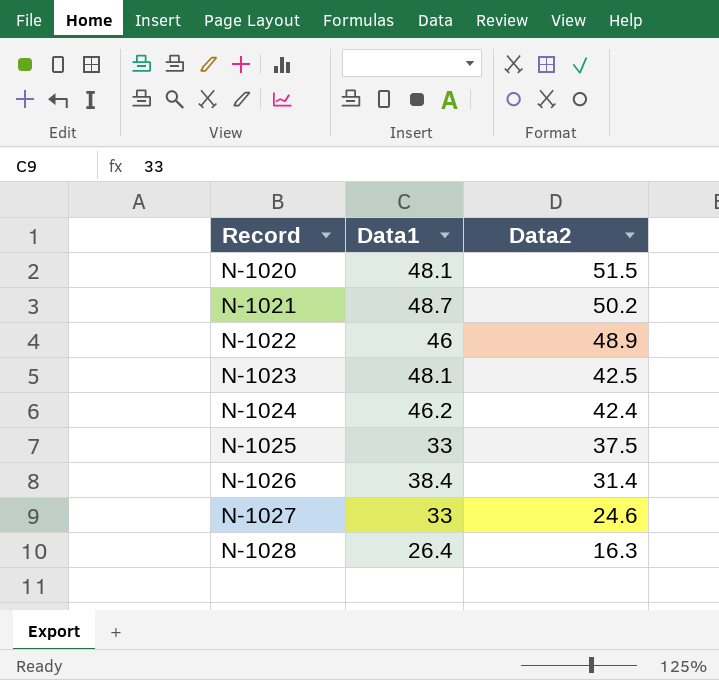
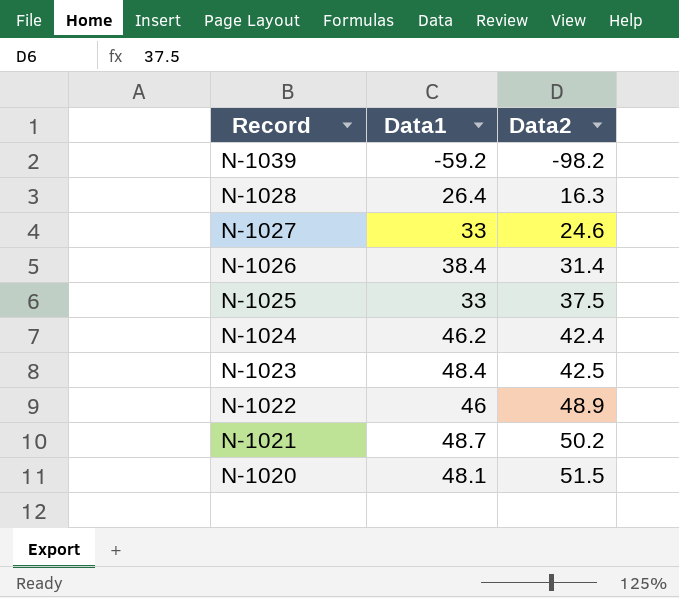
row order: Record ascending -> Record descending
row N-1039: none -> -59.2 | -98.2
N-1023 | Data1: 48.1 -> 48.4

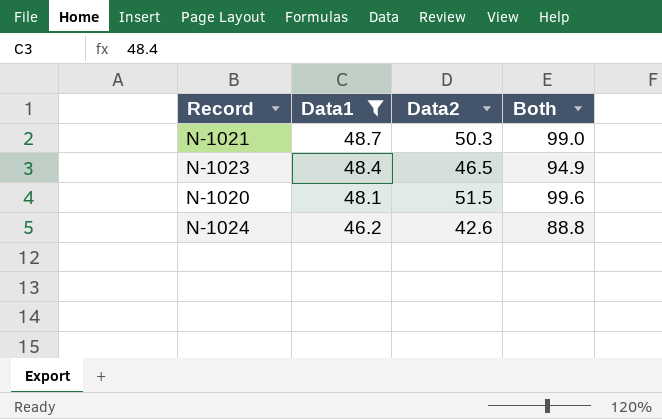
filter: none -> Data1 >= 46.2
row order: Record descending -> Data1 descending
column Both | formula: none -> [Data1] + [Data2]
N-1021 | Data2: 50.2 -> 50.3
N-1023 | Data2: 42.5 -> 46.5
N-1024 | Data2: 42.4 -> 42.6

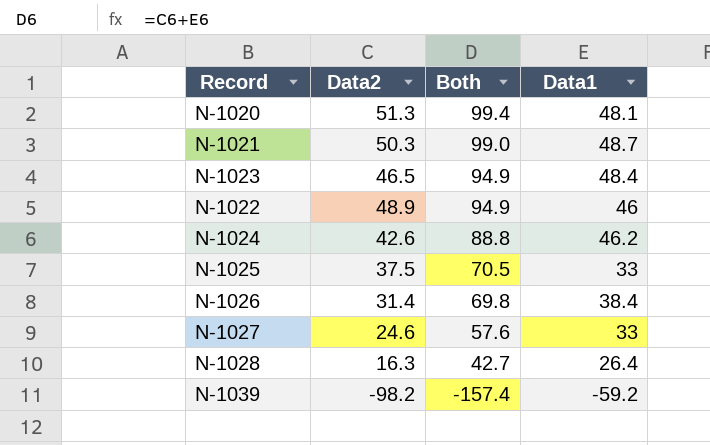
filter: Data1 >= 46.2 -> none
row order: Data1 descending -> Both descending
column Data1 | position: 2 -> 4
N-1020 | Data2: 51.5 -> 51.3
N-1020 | Both: 99.6 -> 99.4

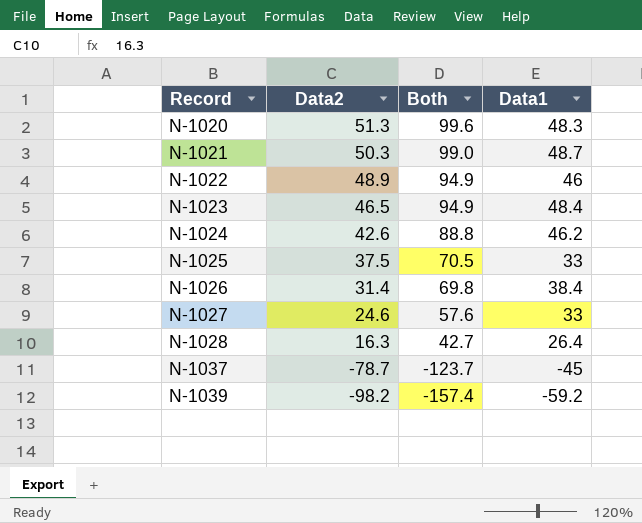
row order: Both descending -> Record ascending
N-1020 | Both: 99.4 -> 99.6
N-1020 | Data1: 48.1 -> 48.3
row N-1037: none -> -78.7 | -123.7 | -45

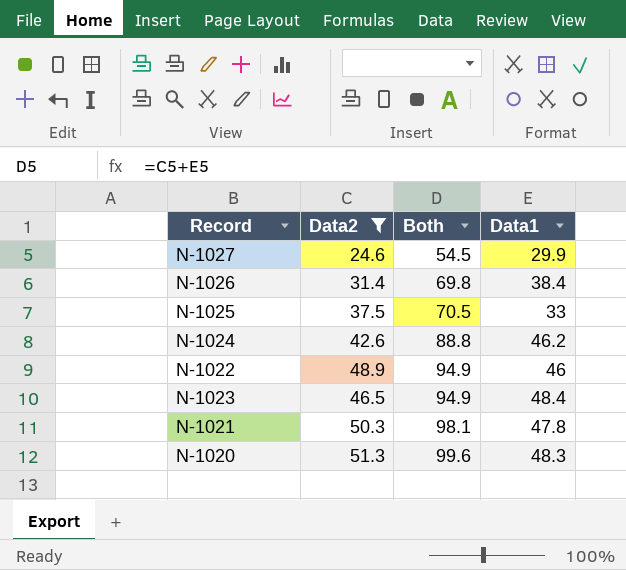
filter: none -> Data2 >= 24.6
row order: Record ascending -> Both ascending
N-1027 | Both: 57.6 -> 54.5
N-1027 | Data1: 33 -> 29.9
N-1021 | Both: 99.0 -> 98.1
N-1021 | Data1: 48.7 -> 47.8

